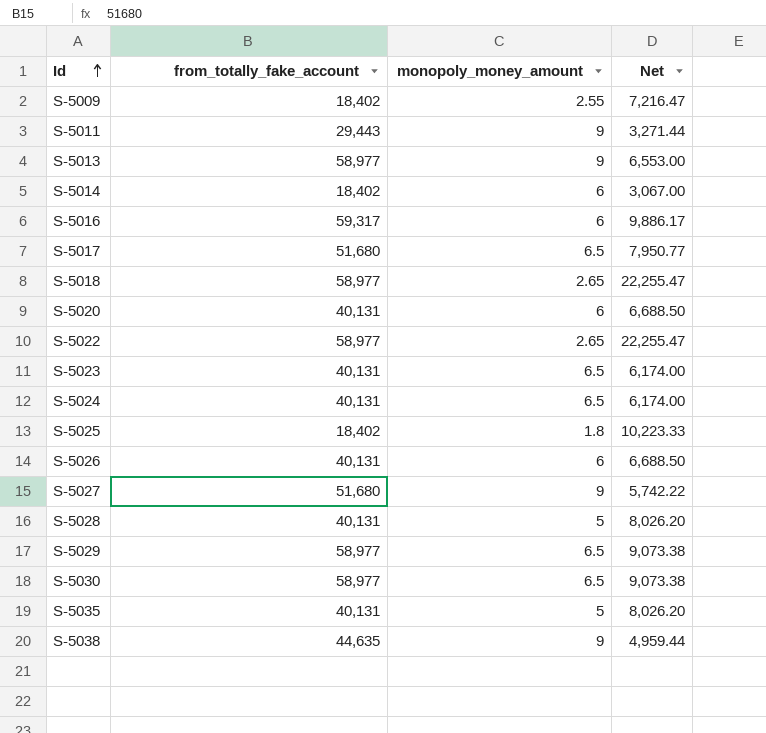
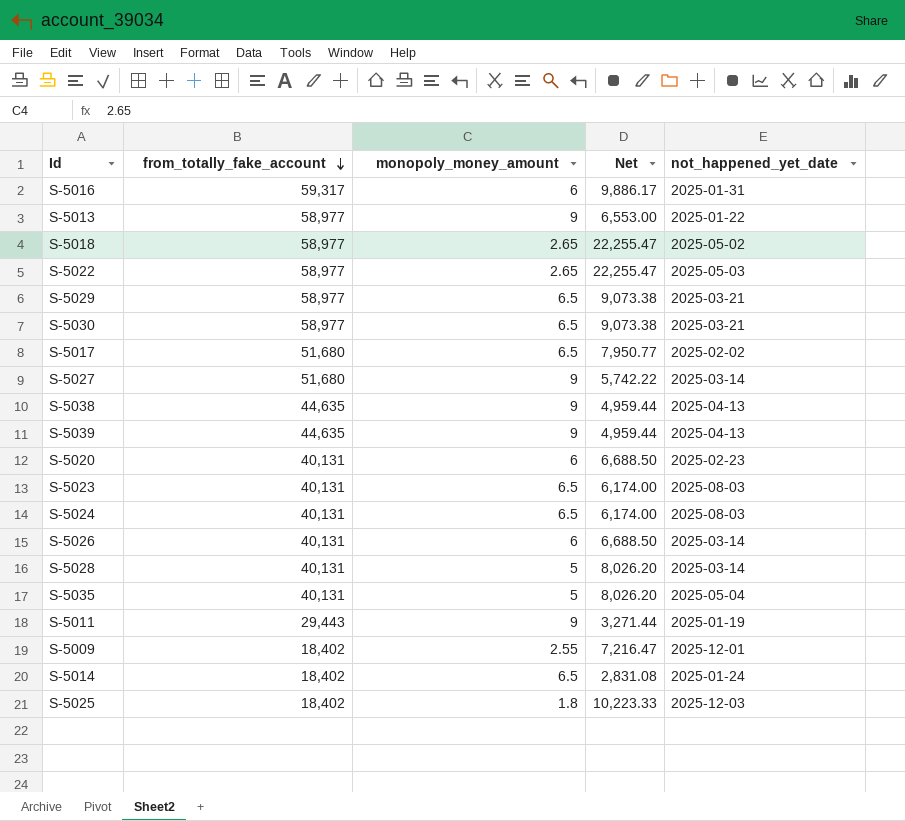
row order: Id ascending -> from_totally_fake_account descending
column not_happened_yet_date | position: none -> 5
row S-5039: none -> 44,635 | 9 | 4,959.44 | 2025-04-13
S-5014 | monopoly_money_amount: 6 -> 6.5
S-5014 | Net: 3,067.00 -> 2,831.08

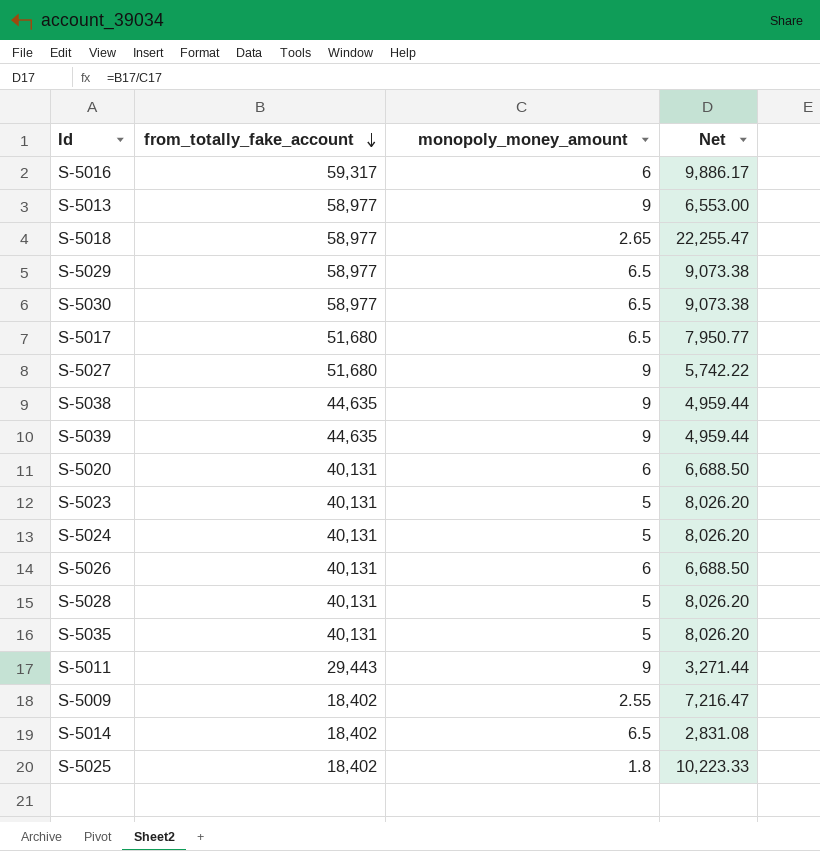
column not_happened_yet_date | position: 5 -> none
row S-5022: 58,977 | 2.65 | 22,255.47 | 2025-05-03 -> none
S-5023 | monopoly_money_amount: 6.5 -> 5
S-5023 | Net: 6,174.00 -> 8,026.20
S-5024 | monopoly_money_amount: 6.5 -> 5
S-5024 | Net: 6,174.00 -> 8,026.20

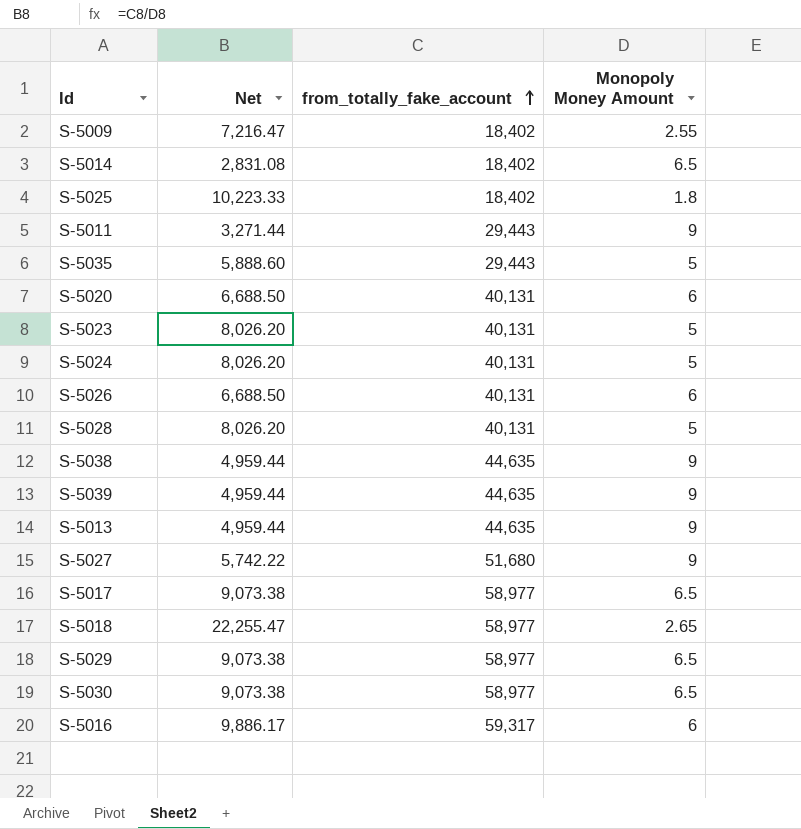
row order: from_totally_fake_account descending -> from_totally_fake_account ascending
column Net | position: 4 -> 2
column name: monopoly_money_amount -> Monopoly Money Amount
S-5035 | Net: 8,026.20 -> 5,888.60
S-5035 | from_totally_fake_account: 40,131 -> 29,443
S-5013 | Net: 6,553.00 -> 4,959.44
S-5013 | from_totally_fake_account: 58,977 -> 44,635
S-5017 | Net: 7,950.77 -> 9,073.38
S-5017 | from_totally_fake_account: 51,680 -> 58,977

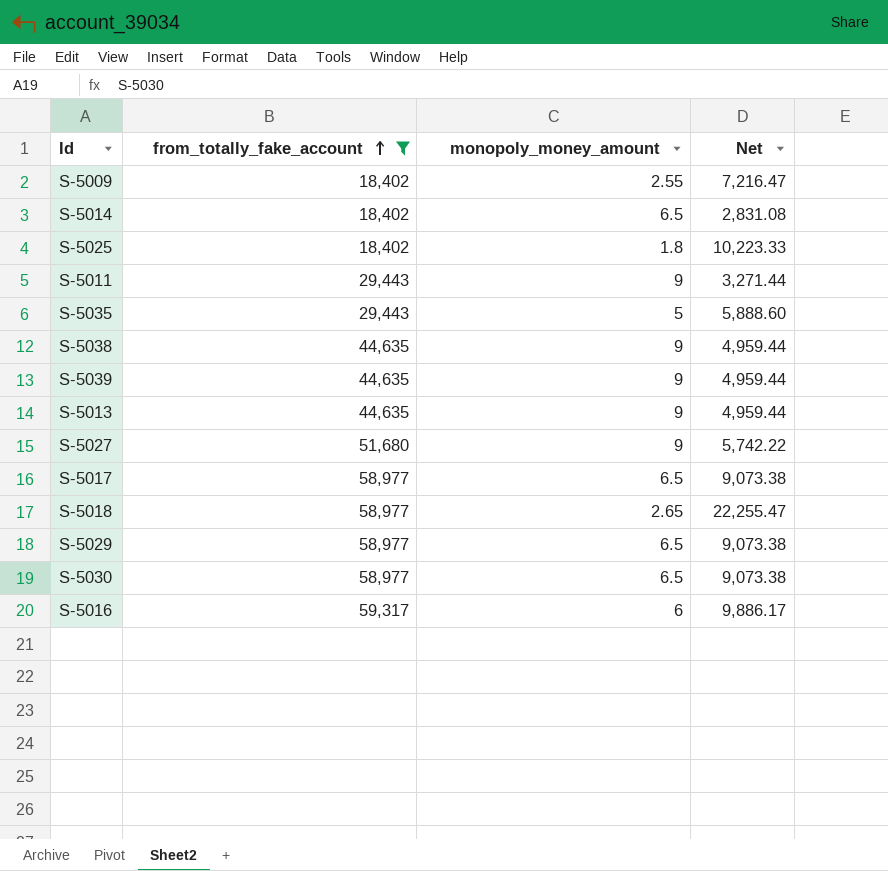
filter: none -> from_totally_fake_account != 40,131
column name: Monopoly Money Amount -> monopoly_money_amount
column Net | position: 2 -> 4

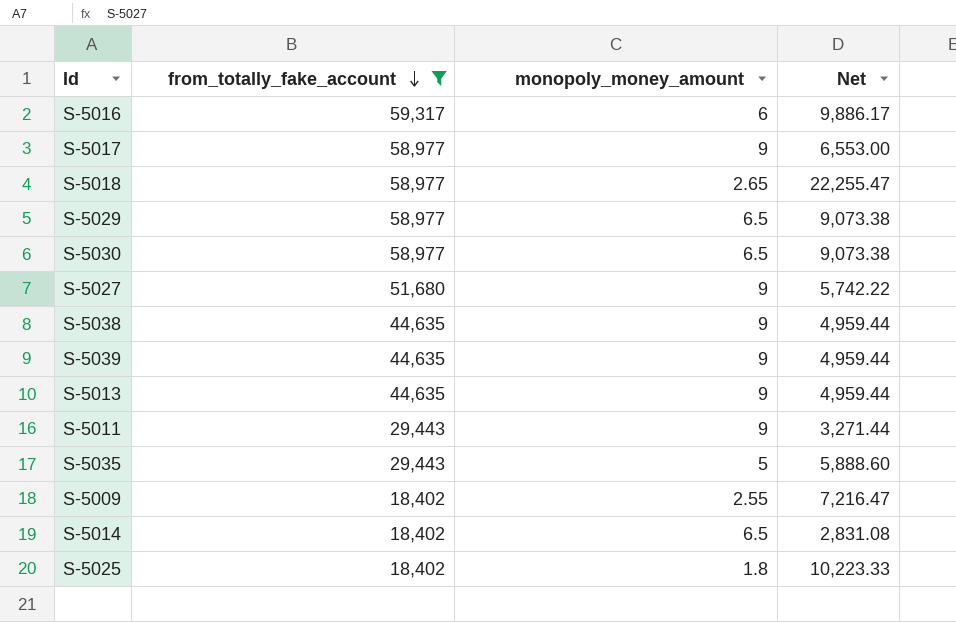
row order: from_totally_fake_account ascending -> from_totally_fake_account descending
S-5017 | monopoly_money_amount: 6.5 -> 9
S-5017 | Net: 9,073.38 -> 6,553.00

